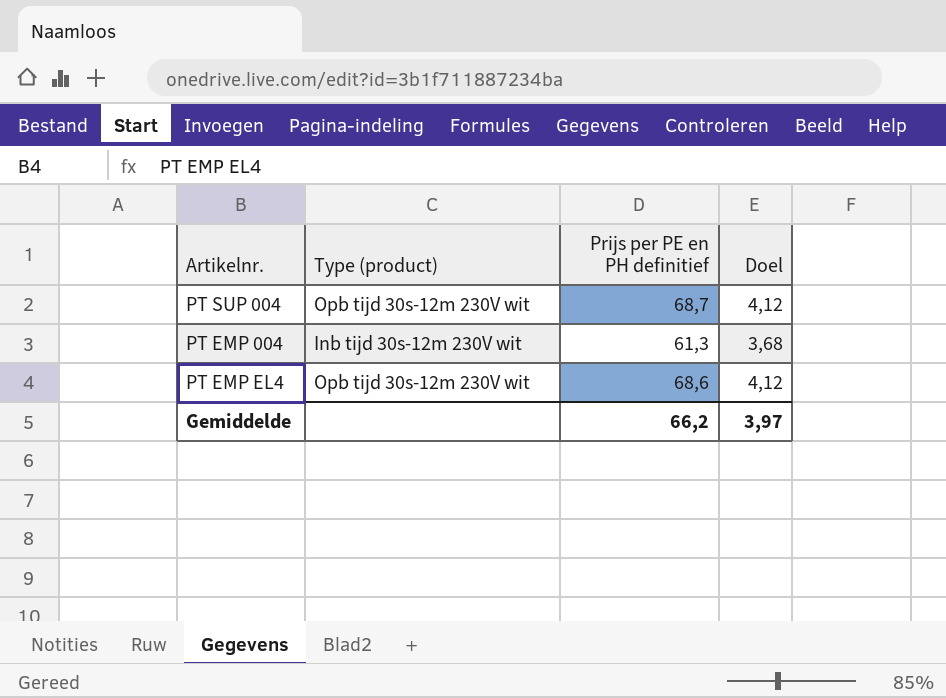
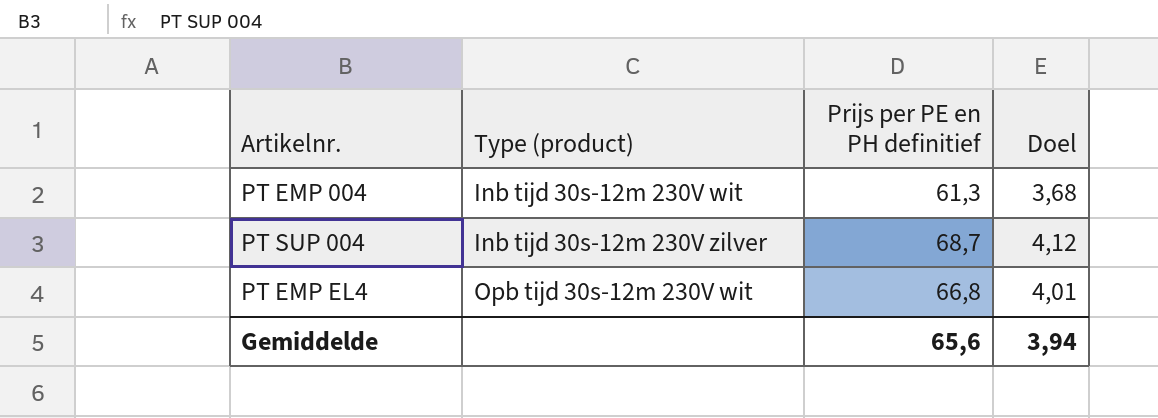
row order: none -> Type (product) ascending
PT SUP 004 | Type (product): Opb tijd 30s-12m 230V wit -> Inb tijd 30s-12m 230V zilver
PT EMP EL4 | Prijs per PE en PH definitief: 68,6 -> 66,8
PT EMP EL4 | Doel: 4,12 -> 4,01
Gemiddelde | Prijs per PE en PH definitief: 66,2 -> 65,6
Gemiddelde | Doel: 3,97 -> 3,94

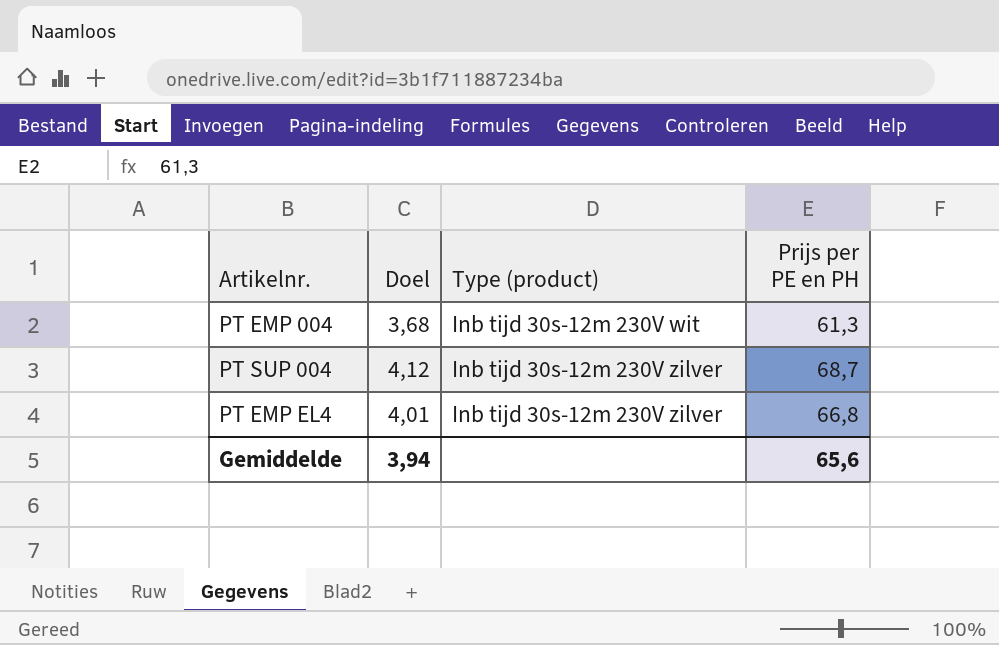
column Doel | position: 4 -> 2
column name: Prijs per PE en PH definitief -> Prijs per PE en PH
PT EMP EL4 | Type (product): Opb tijd 30s-12m 230V wit -> Inb tijd 30s-12m 230V zilver

